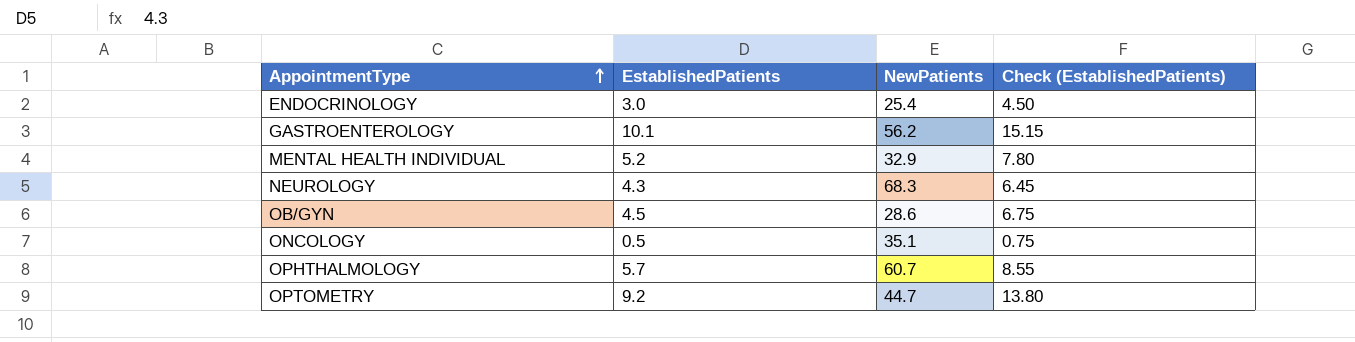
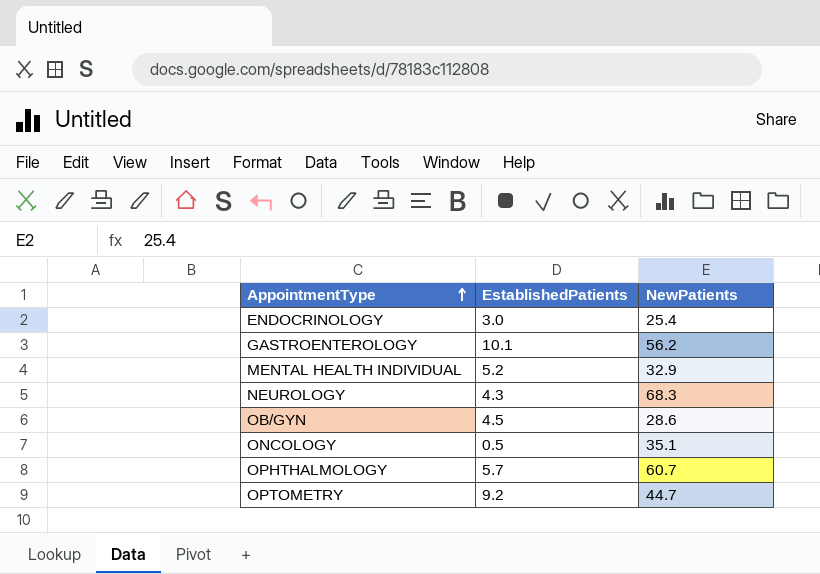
column Check (EstablishedPatients) | formula: [EstablishedPatients] * 1.5 -> none

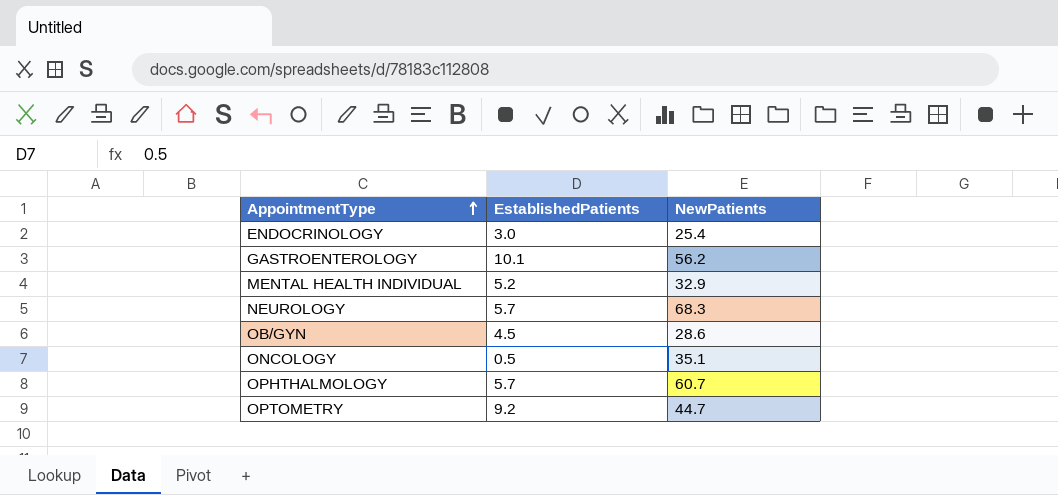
NEUROLOGY | EstablishedPatients: 4.3 -> 5.7

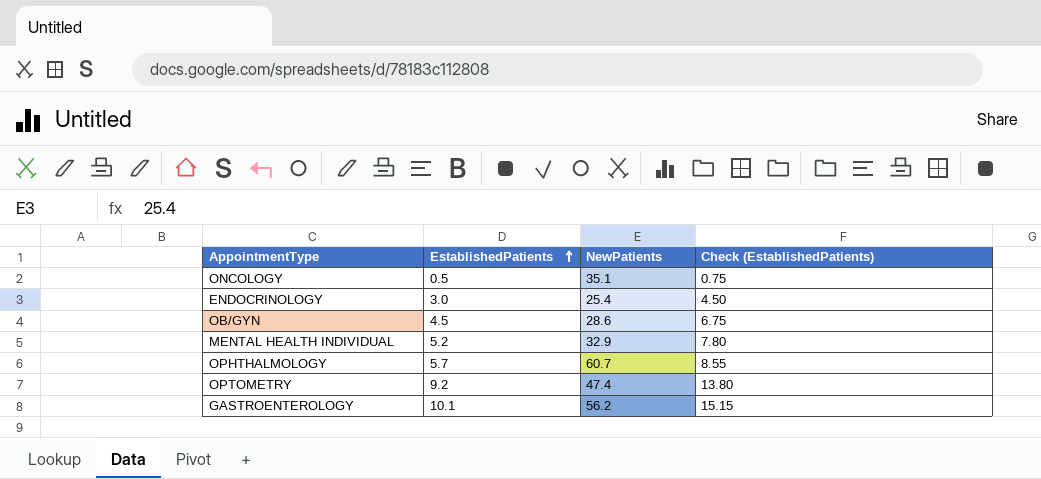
row order: AppointmentType ascending -> EstablishedPatients ascending
column Check (EstablishedPatients) | formula: none -> [EstablishedPatients] * 1.5
row NEUROLOGY: 5.7 | 68.3 -> none
OPTOMETRY | NewPatients: 44.7 -> 47.4

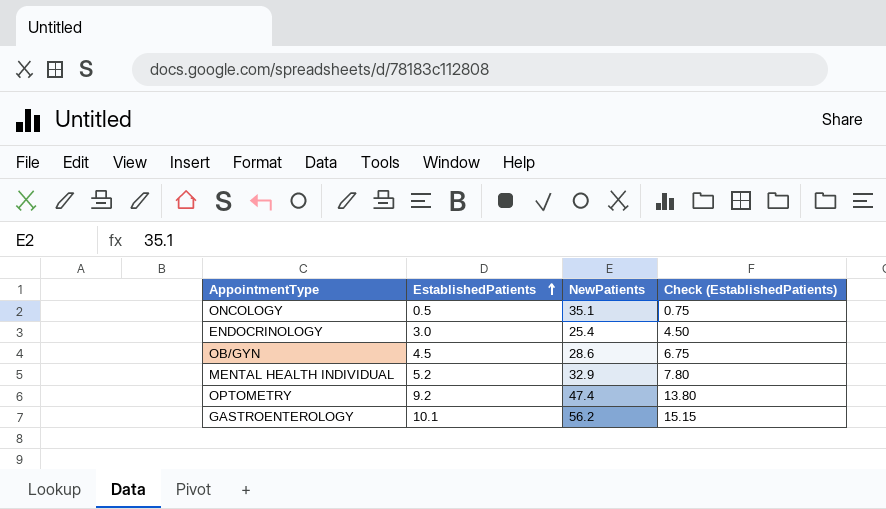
row OPHTHALMOLOGY: 5.7 | 60.7 | 8.55 -> none

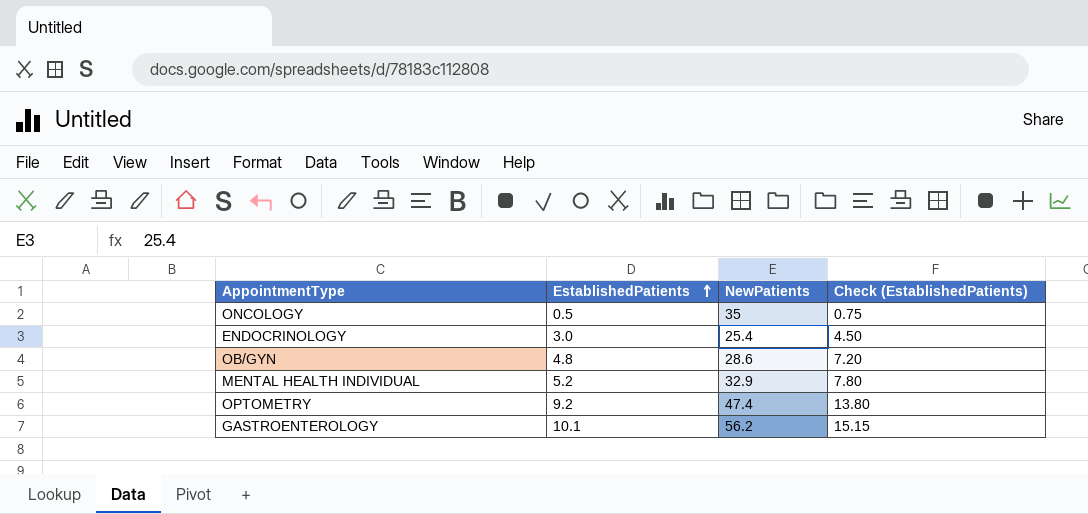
ONCOLOGY | NewPatients: 35.1 -> 35
OB/GYN | EstablishedPatients: 4.5 -> 4.8
OB/GYN | Check (EstablishedPatients): 6.75 -> 7.20

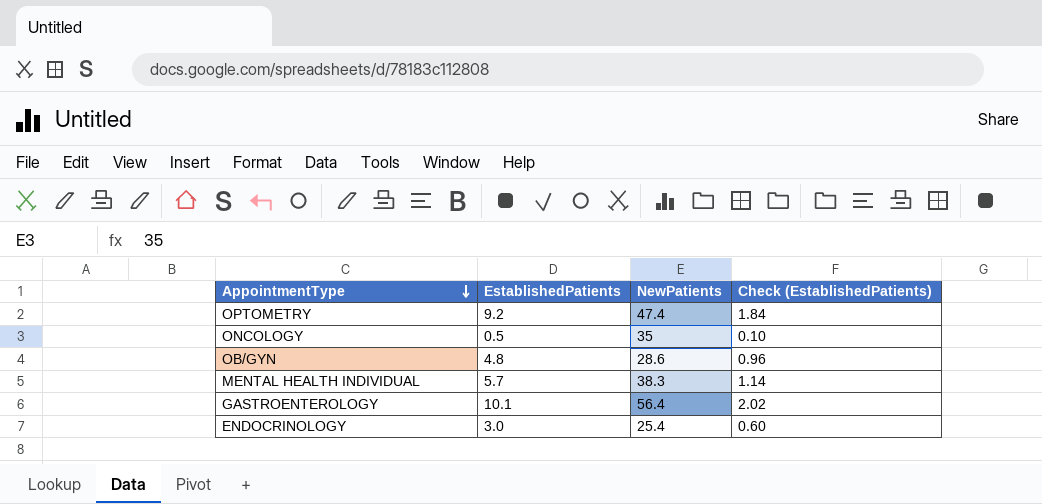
row order: EstablishedPatients ascending -> AppointmentType descending
column Check (EstablishedPatients) | formula: [EstablishedPatients] * 1.5 -> [EstablishedPatients] * 0.2
MENTAL HEALTH INDIVIDUAL | EstablishedPatients: 5.2 -> 5.7
MENTAL HEALTH INDIVIDUAL | NewPatients: 32.9 -> 38.3
GASTROENTEROLOGY | NewPatients: 56.2 -> 56.4

